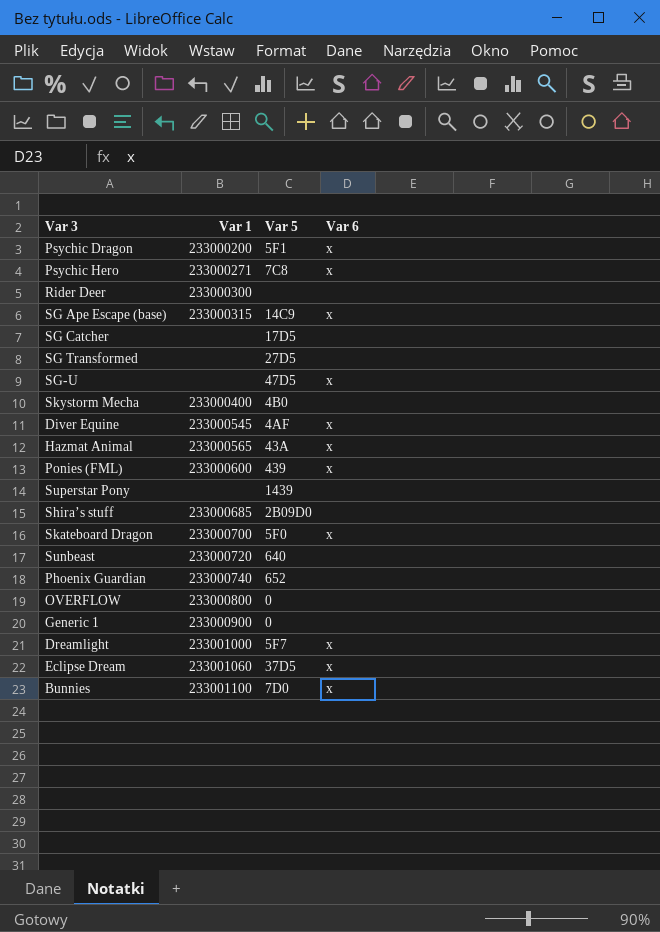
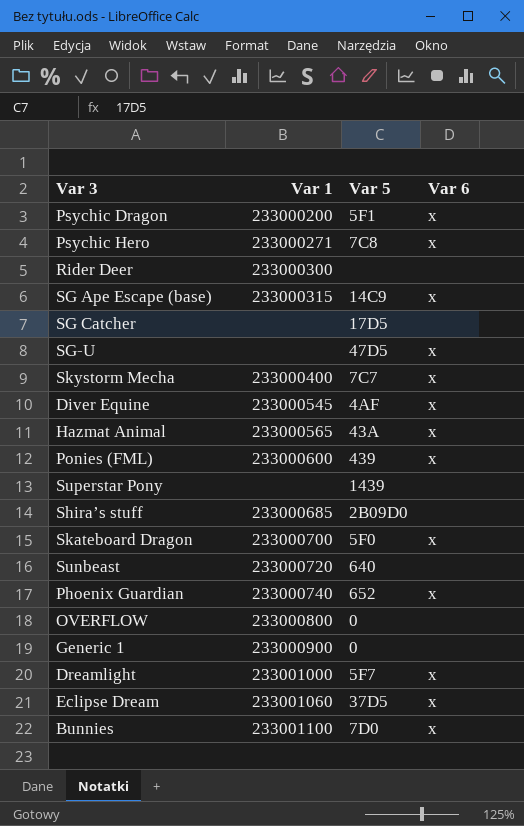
row SG Transformed: none | 27D5 | none -> none
Skystorm Mecha | Var 5: 4B0 -> 7C7
Skystorm Mecha | Var 6: none -> x
Phoenix Guardian | Var 6: none -> x

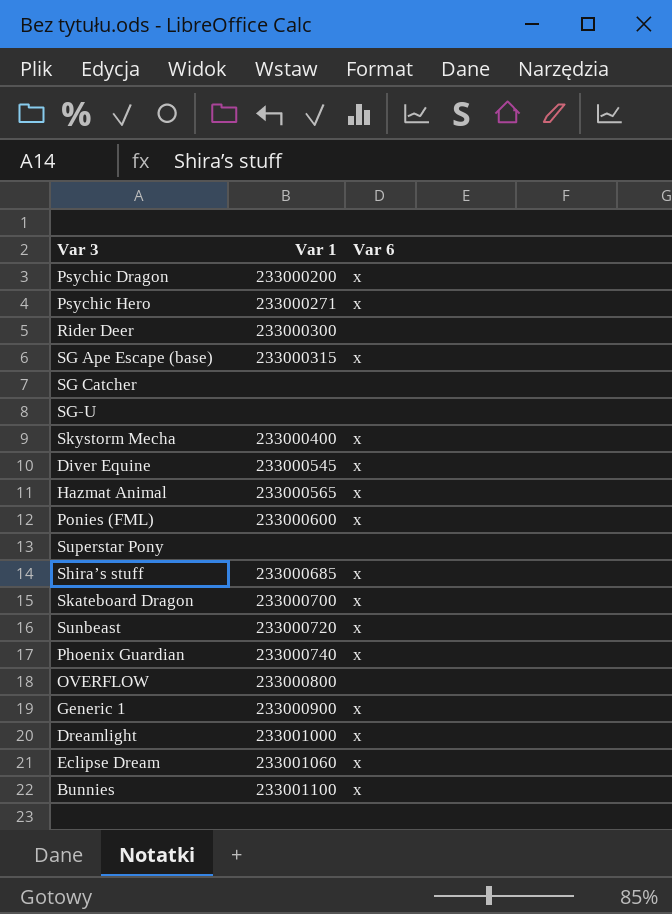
column Var 5 | position: 3 -> none
SG-U | Var 6: x -> none
Shira’s stuff | Var 6: none -> x
Sunbeast | Var 6: none -> x
Generic 1 | Var 6: none -> x

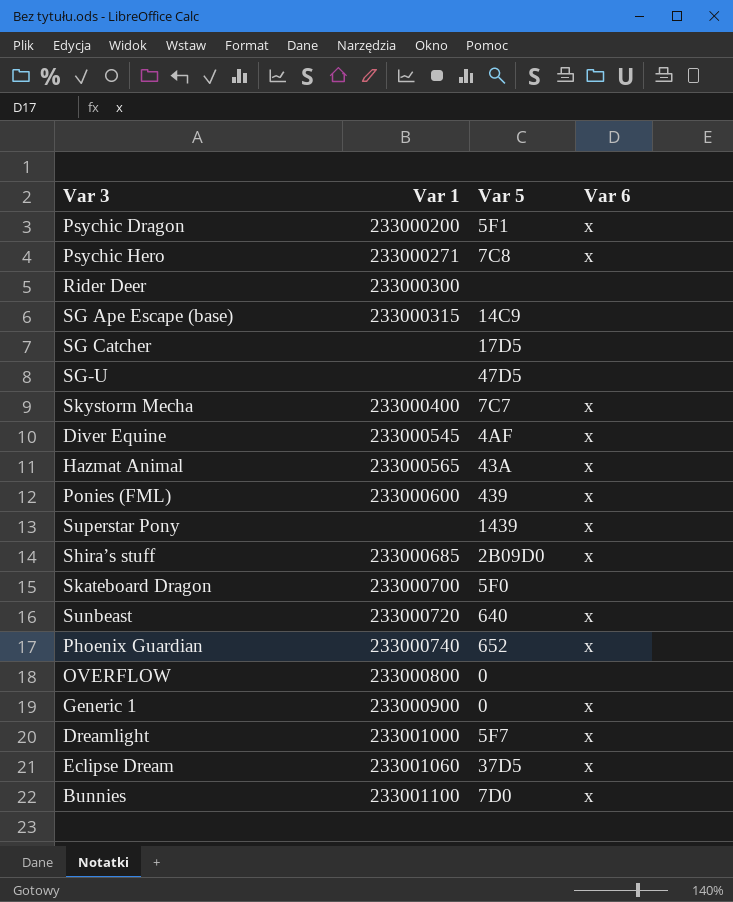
column Var 5 | position: none -> 3
SG Ape Escape (base) | Var 6: x -> none
Superstar Pony | Var 6: none -> x
Skateboard Dragon | Var 6: x -> none

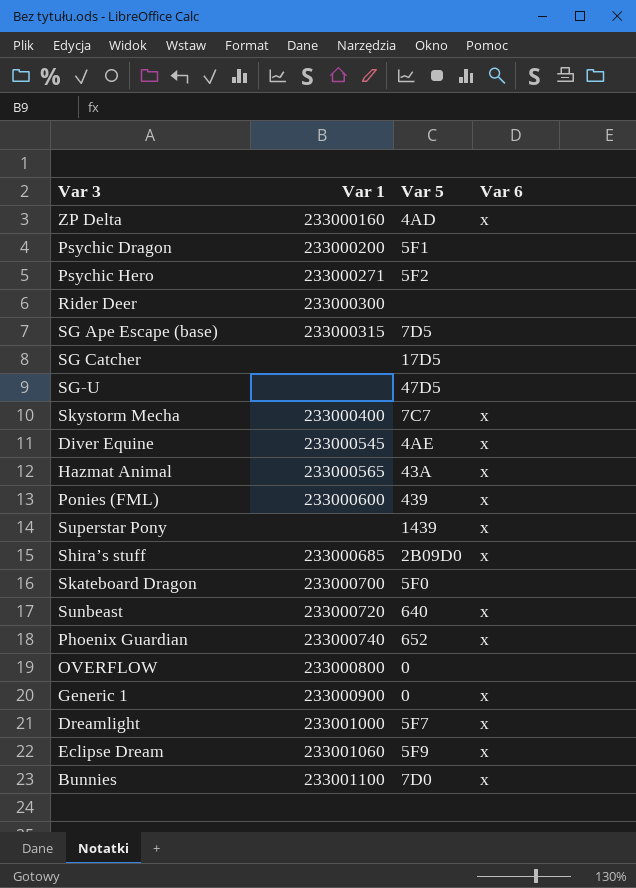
row ZP Delta: none -> 233000160 | 4AD | x
Psychic Dragon | Var 6: x -> none
Psychic Hero | Var 5: 7C8 -> 5F2
Psychic Hero | Var 6: x -> none
SG Ape Escape (base) | Var 5: 14C9 -> 7D5
Diver Equine | Var 5: 4AF -> 4AE
Eclipse Dream | Var 5: 37D5 -> 5F9

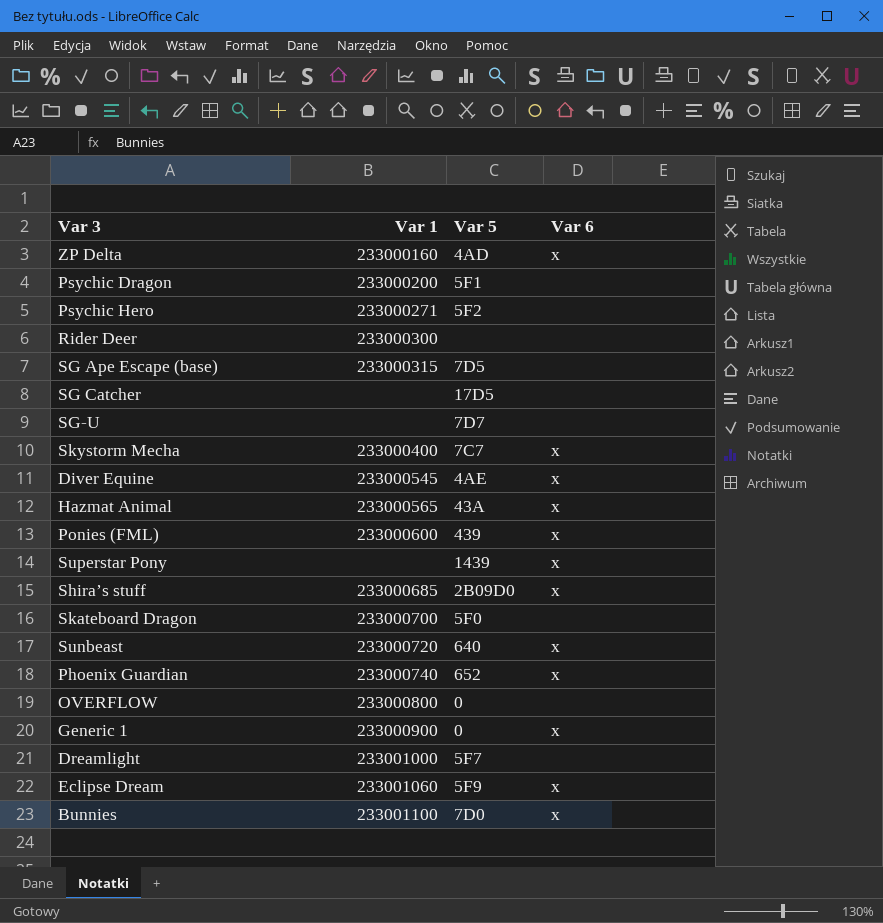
SG-U | Var 5: 47D5 -> 7D7
Dreamlight | Var 6: x -> none

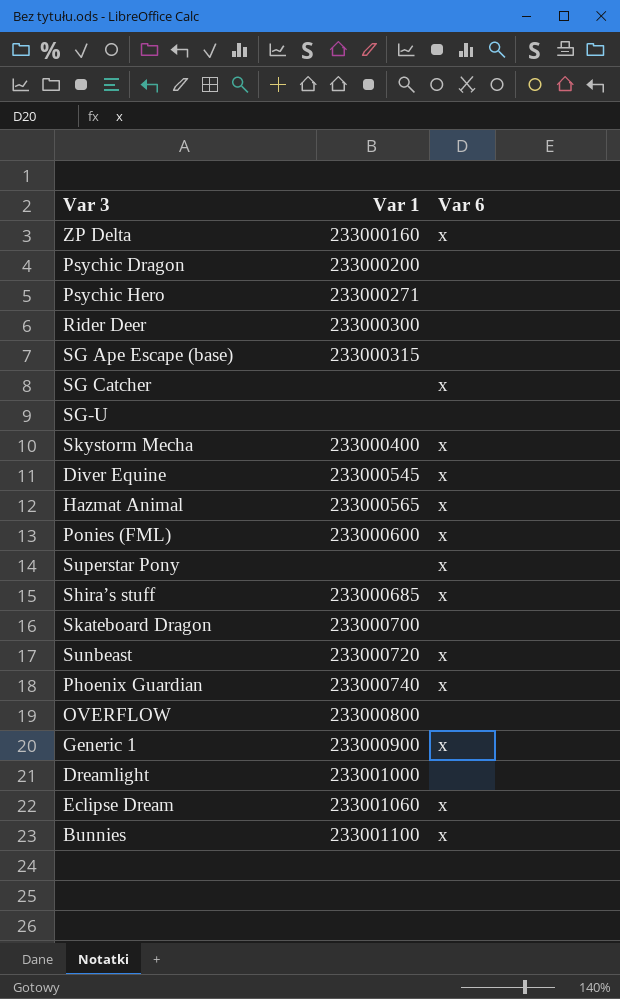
column Var 5 | position: 3 -> none
SG Catcher | Var 6: none -> x

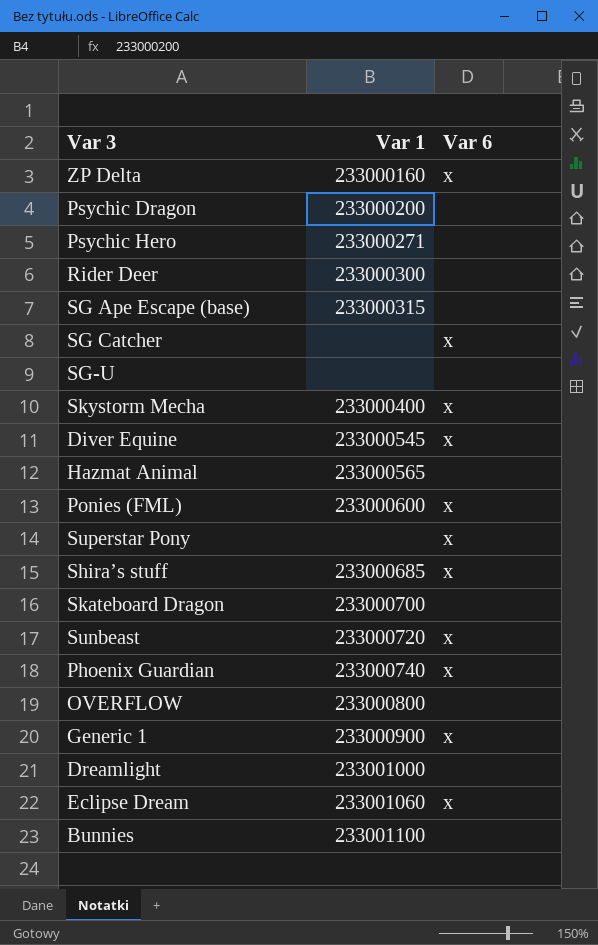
Hazmat Animal | Var 6: x -> none
Bunnies | Var 6: x -> none

